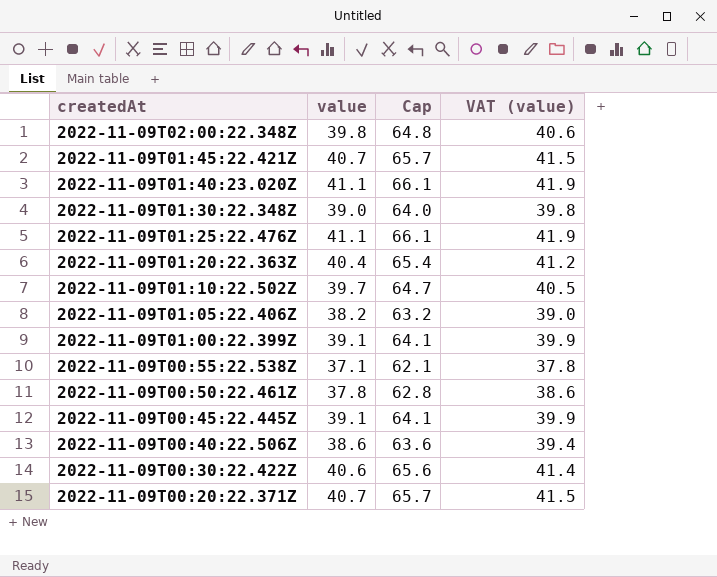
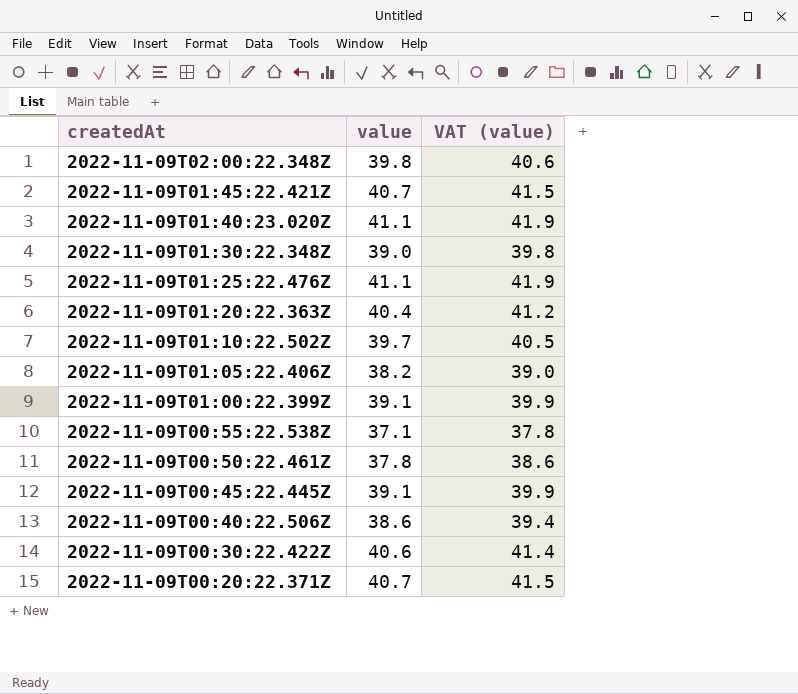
column Cap | formula: [value] + 25 -> none

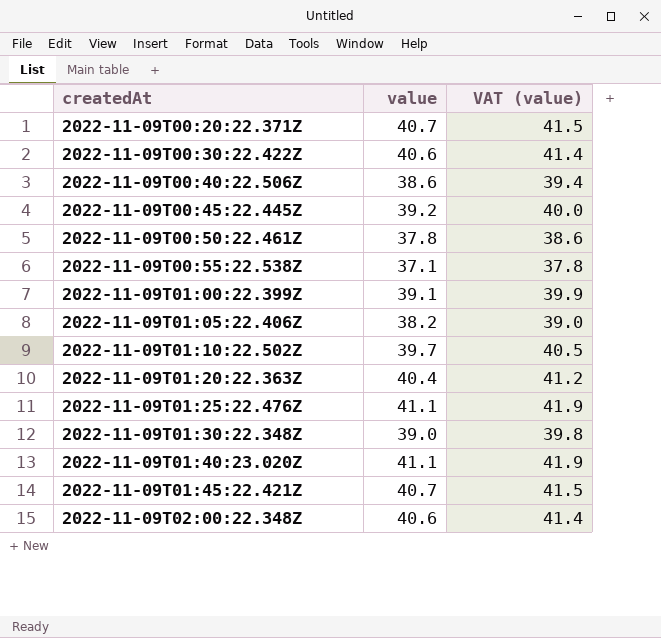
row order: createdAt descending -> createdAt ascending
2022-11-09T00:45:22.445Z | value: 39.1 -> 39.2
2022-11-09T00:45:22.445Z | VAT (value): 39.9 -> 40.0
2022-11-09T02:00:22.348Z | value: 39.8 -> 40.6
2022-11-09T02:00:22.348Z | VAT (value): 40.6 -> 41.4

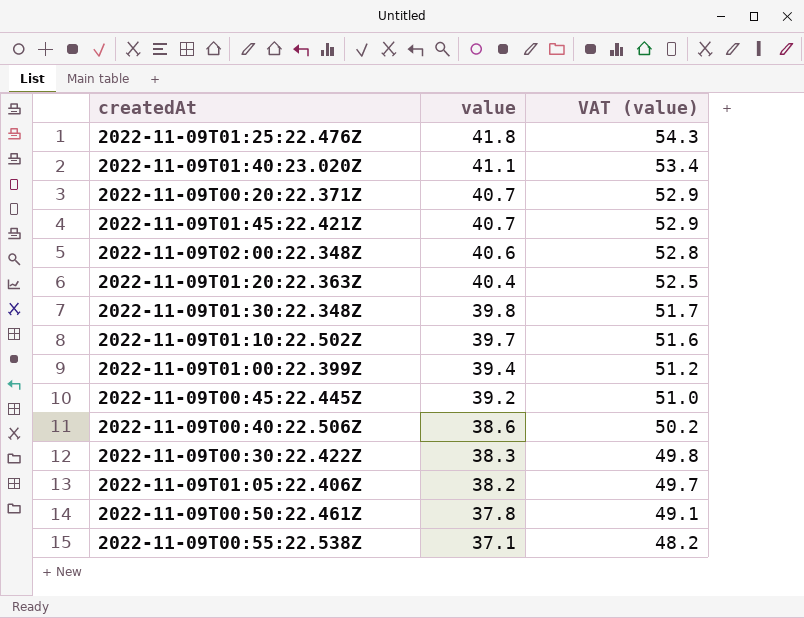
row order: createdAt ascending -> value descending
column VAT (value) | formula: [value] * 1.02 -> [value] * 1.3
2022-11-09T01:25:22.476Z | value: 41.1 -> 41.8
2022-11-09T01:30:22.348Z | value: 39.0 -> 39.8
2022-11-09T01:00:22.399Z | value: 39.1 -> 39.4
2022-11-09T00:30:22.422Z | value: 40.6 -> 38.3

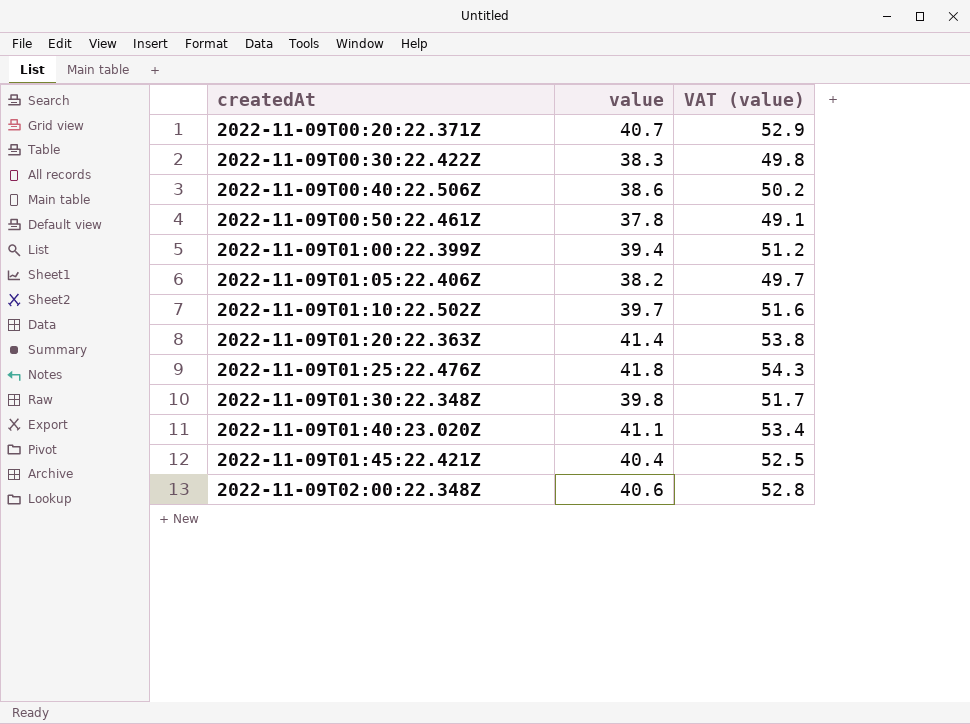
row order: value descending -> createdAt ascending
row 2022-11-09T00:45:22.445Z: 39.2 | 51.0 -> none
row 2022-11-09T00:55:22.538Z: 37.1 | 48.2 -> none
2022-11-09T01:20:22.363Z | value: 40.4 -> 41.4
2022-11-09T01:20:22.363Z | VAT (value): 52.5 -> 53.8
2022-11-09T01:45:22.421Z | value: 40.7 -> 40.4
2022-11-09T01:45:22.421Z | VAT (value): 52.9 -> 52.5

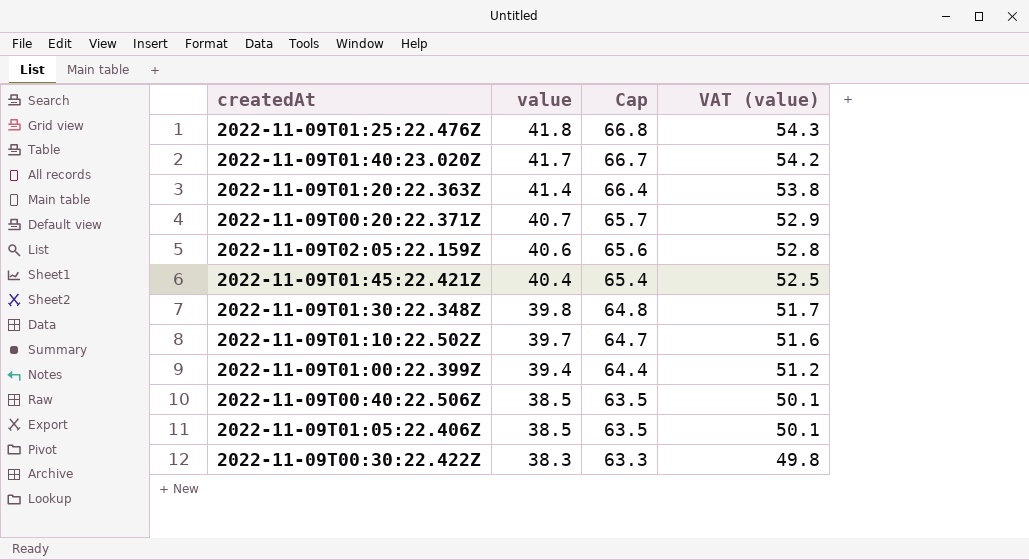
row order: createdAt ascending -> value descending
column Cap | formula: none -> [value] + 25
row 2022-11-09T00:50:22.461Z: 37.8 | 49.1 -> none
row 2022-11-09T02:00:22.348Z: 40.6 | 52.8 -> none
2022-11-09T01:40:23.020Z | value: 41.1 -> 41.7
2022-11-09T01:40:23.020Z | VAT (value): 53.4 -> 54.2
row 2022-11-09T02:05:22.159Z: none -> 40.6 | 65.6 | 52.8
2022-11-09T00:40:22.506Z | value: 38.6 -> 38.5
2022-11-09T00:40:22.506Z | VAT (value): 50.2 -> 50.1
2022-11-09T01:05:22.406Z | value: 38.2 -> 38.5
2022-11-09T01:05:22.406Z | VAT (value): 49.7 -> 50.1

